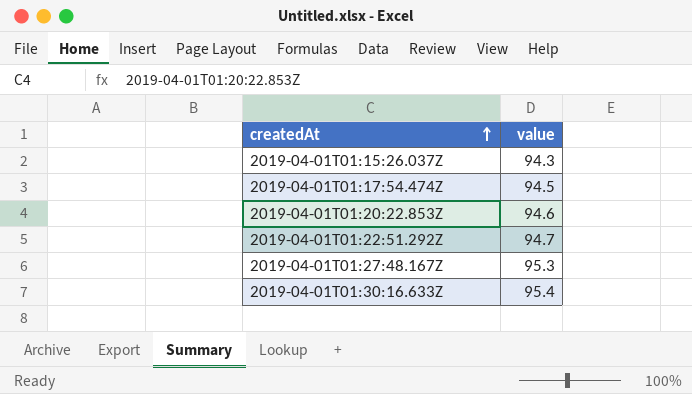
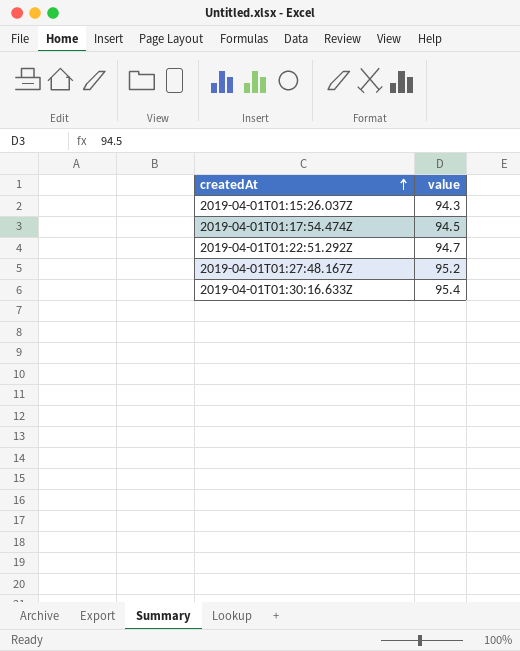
row 2019-04-01T01:20:22.853Z: 94.6 -> none
2019-04-01T01:27:48.167Z | value: 95.3 -> 95.2

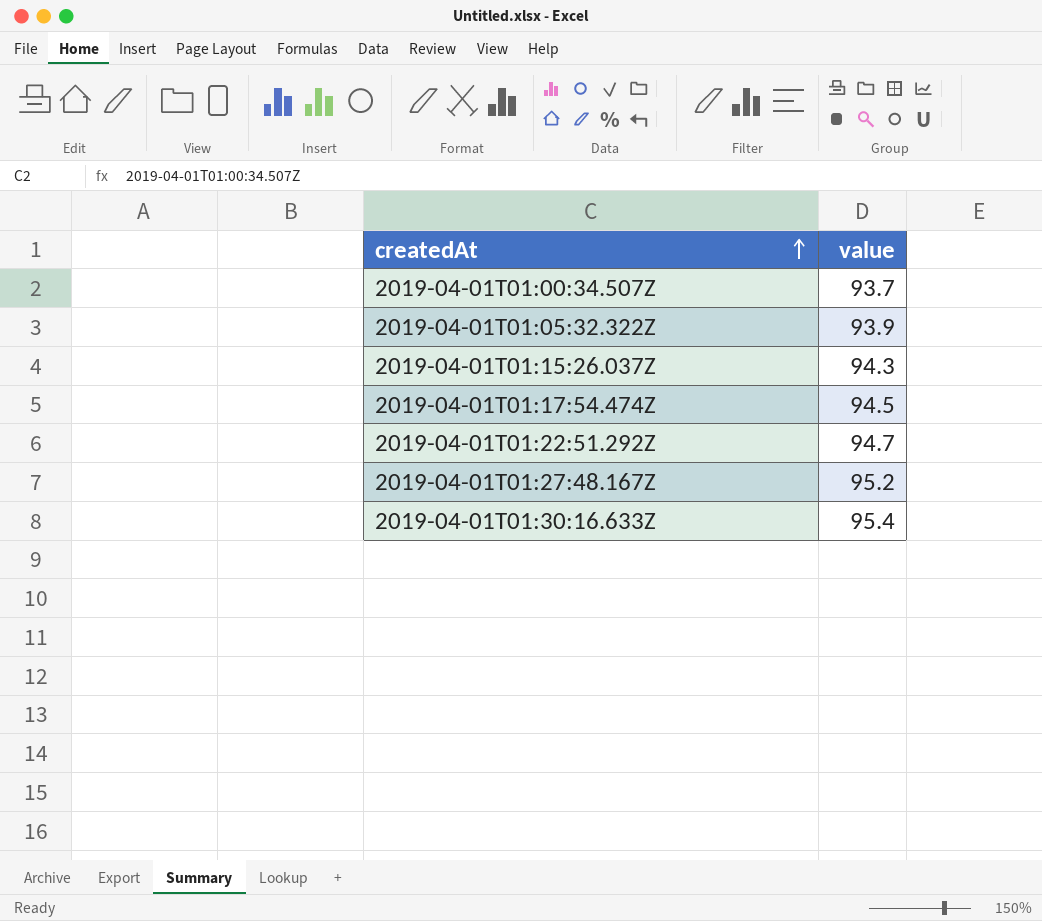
row 2019-04-01T01:00:34.507Z: none -> 93.7
row 2019-04-01T01:05:32.322Z: none -> 93.9

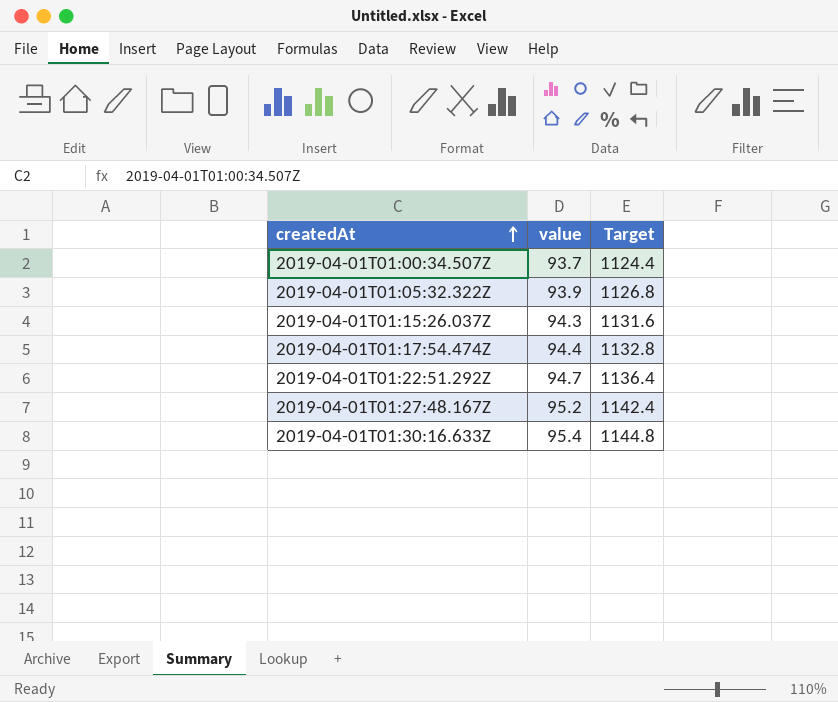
column Target | formula: none -> [value] * 12
2019-04-01T01:17:54.474Z | value: 94.5 -> 94.4

